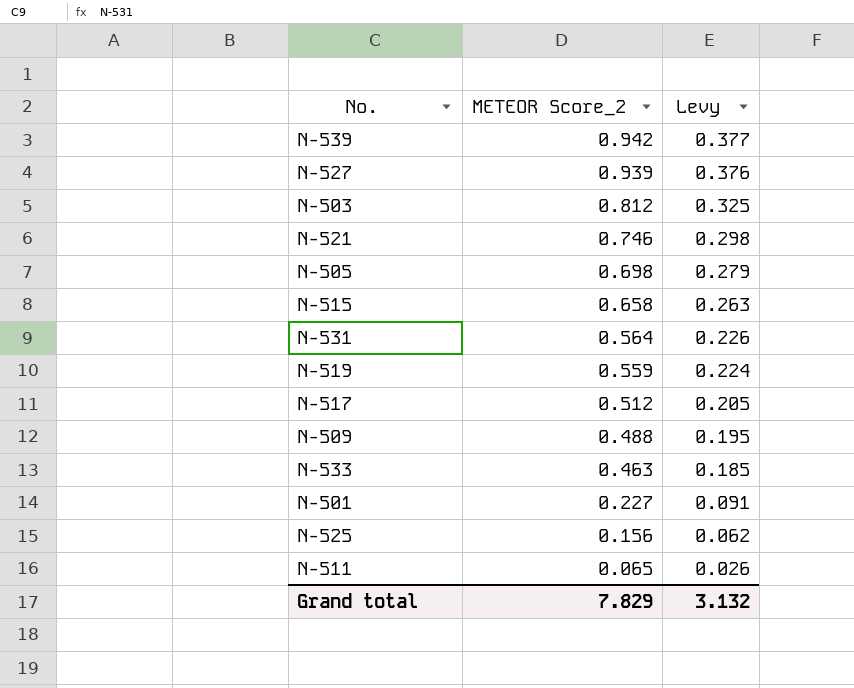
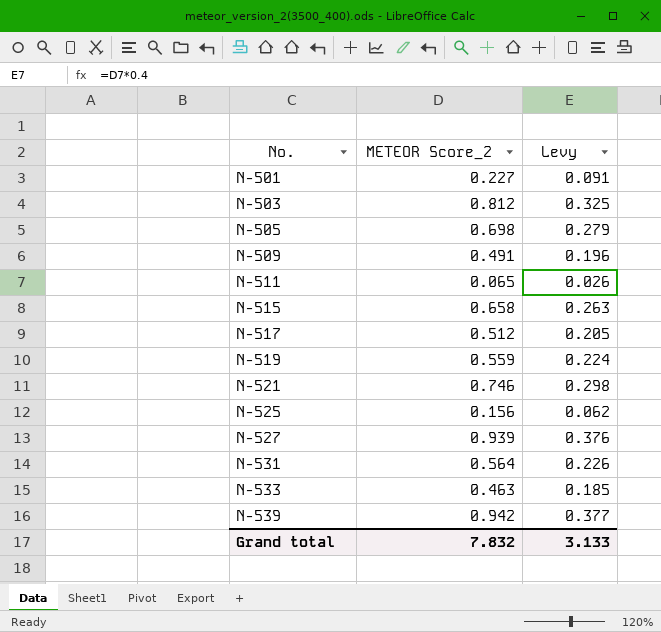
row order: METEOR Score_2 descending -> No. ascending
N-509 | METEOR Score_2: 0.488 -> 0.491
N-509 | Levy: 0.195 -> 0.196
Grand total | METEOR Score_2: 7.829 -> 7.832
Grand total | Levy: 3.132 -> 3.133

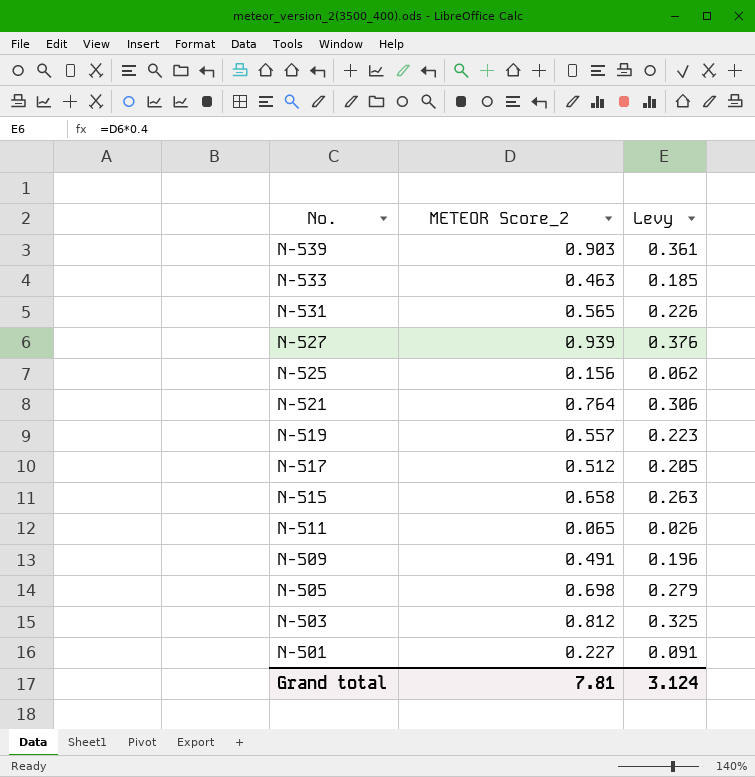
row order: No. ascending -> No. descending
N-539 | METEOR Score_2: 0.942 -> 0.903
N-539 | Levy: 0.377 -> 0.361
N-531 | METEOR Score_2: 0.564 -> 0.565
N-521 | METEOR Score_2: 0.746 -> 0.764
N-521 | Levy: 0.298 -> 0.306
N-519 | METEOR Score_2: 0.559 -> 0.557
N-519 | Levy: 0.224 -> 0.223
Grand total | METEOR Score_2: 7.832 -> 7.81
Grand total | Levy: 3.133 -> 3.124

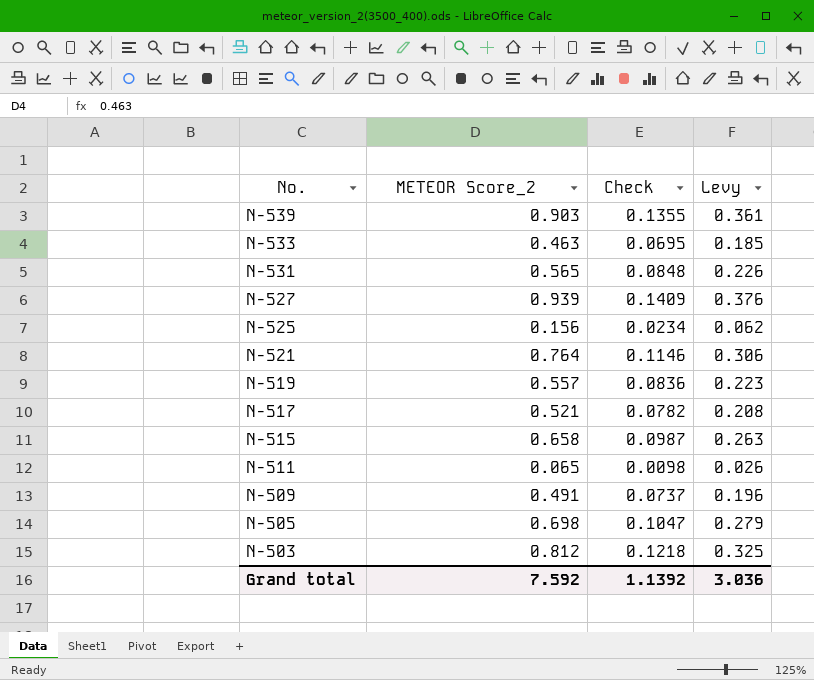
column Check | formula: none -> [METEOR Score_2] * 0.15
row N-501: 0.227 | 0.091 -> none
N-517 | METEOR Score_2: 0.512 -> 0.521
N-517 | Levy: 0.205 -> 0.208
Grand total | METEOR Score_2: 7.81 -> 7.592
Grand total | Levy: 3.124 -> 3.036

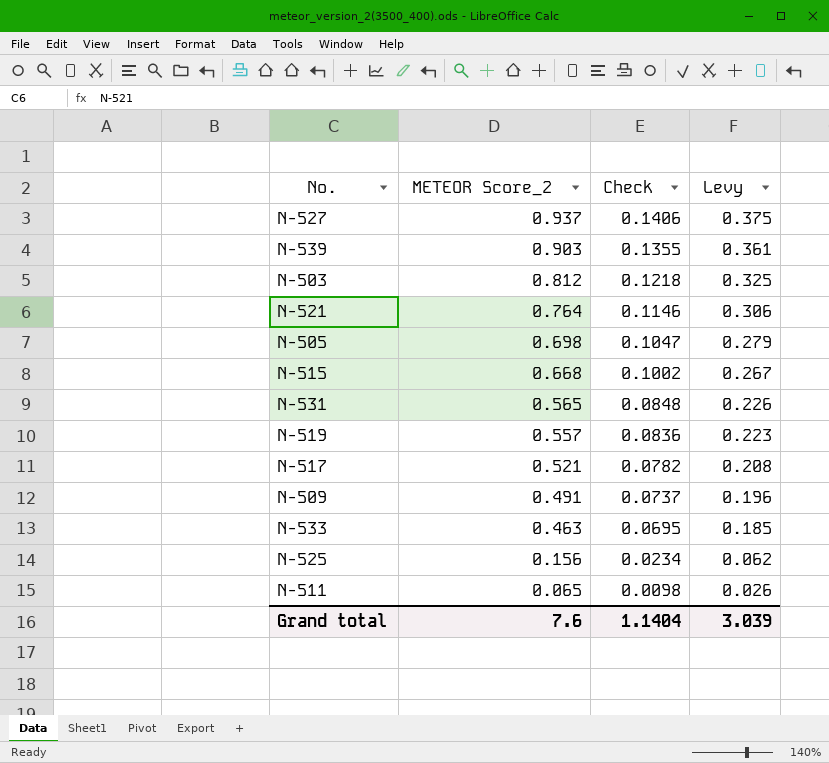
row order: No. descending -> METEOR Score_2 descending
N-527 | METEOR Score_2: 0.939 -> 0.937
N-527 | Check: 0.1409 -> 0.1406
N-527 | Levy: 0.376 -> 0.375
N-515 | METEOR Score_2: 0.658 -> 0.668
N-515 | Check: 0.0987 -> 0.1002
N-515 | Levy: 0.263 -> 0.267
Grand total | METEOR Score_2: 7.592 -> 7.6
Grand total | Check: 1.1392 -> 1.1404
Grand total | Levy: 3.036 -> 3.039

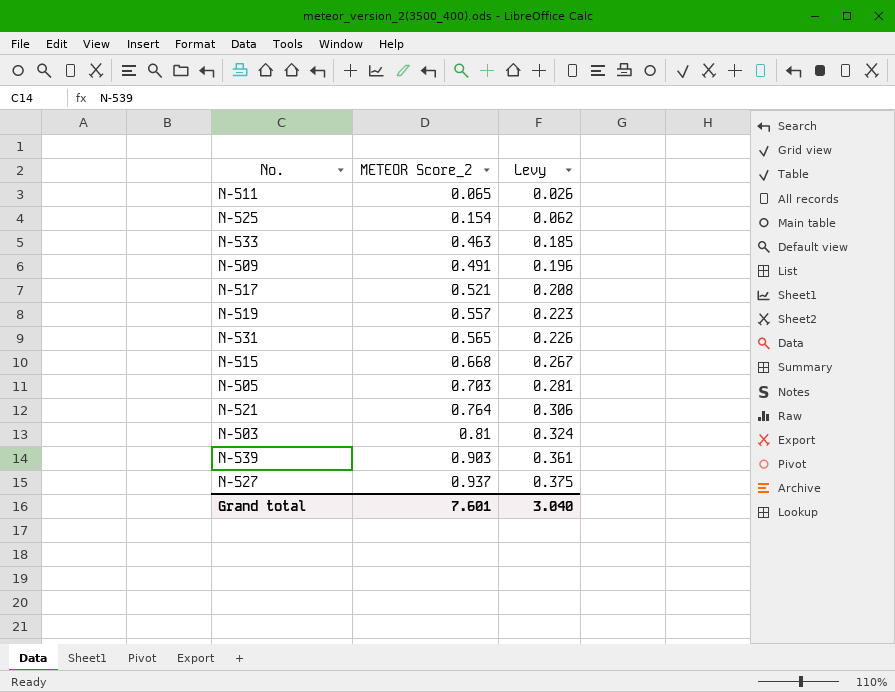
row order: METEOR Score_2 descending -> METEOR Score_2 ascending
column Check | formula: [METEOR Score_2] * 0.15 -> none
N-525 | METEOR Score_2: 0.156 -> 0.154
N-505 | METEOR Score_2: 0.698 -> 0.703
N-505 | Levy: 0.279 -> 0.281
N-503 | METEOR Score_2: 0.812 -> 0.81
N-503 | Levy: 0.325 -> 0.324
Grand total | METEOR Score_2: 7.6 -> 7.601
Grand total | Levy: 3.039 -> 3.040

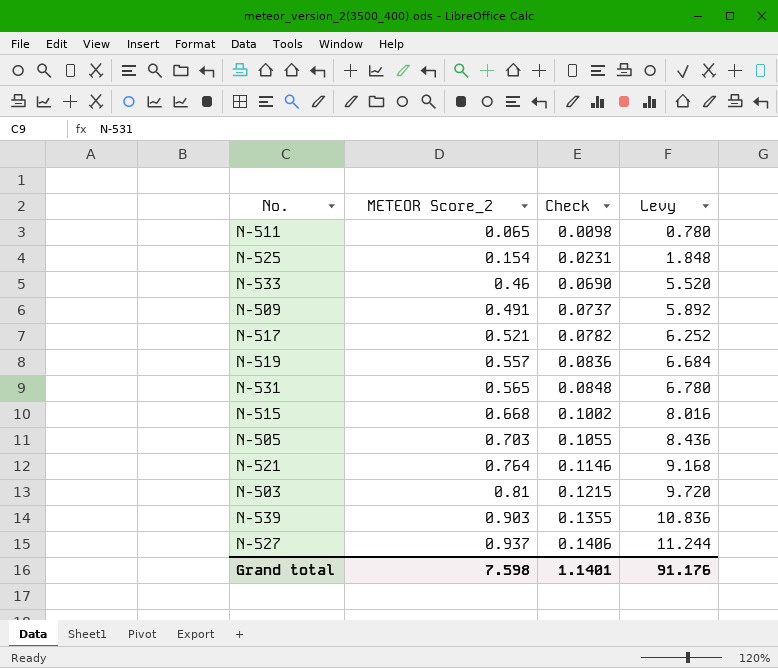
column Check | formula: none -> [METEOR Score_2] * 0.15
column Levy | formula: [METEOR Score_2] * 0.4 -> [METEOR Score_2] * 12
N-533 | METEOR Score_2: 0.463 -> 0.46
Grand total | METEOR Score_2: 7.601 -> 7.598
Grand total | Levy: 3.040 -> 91.176

